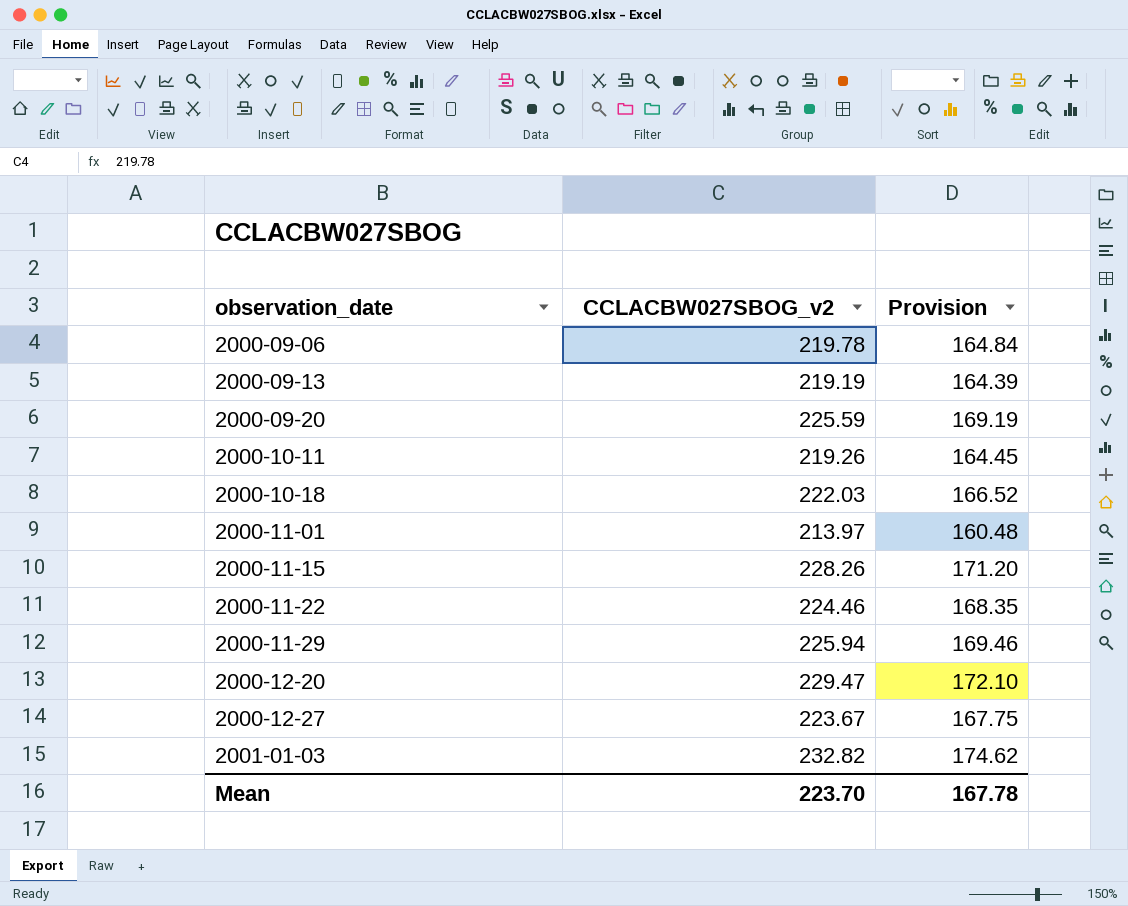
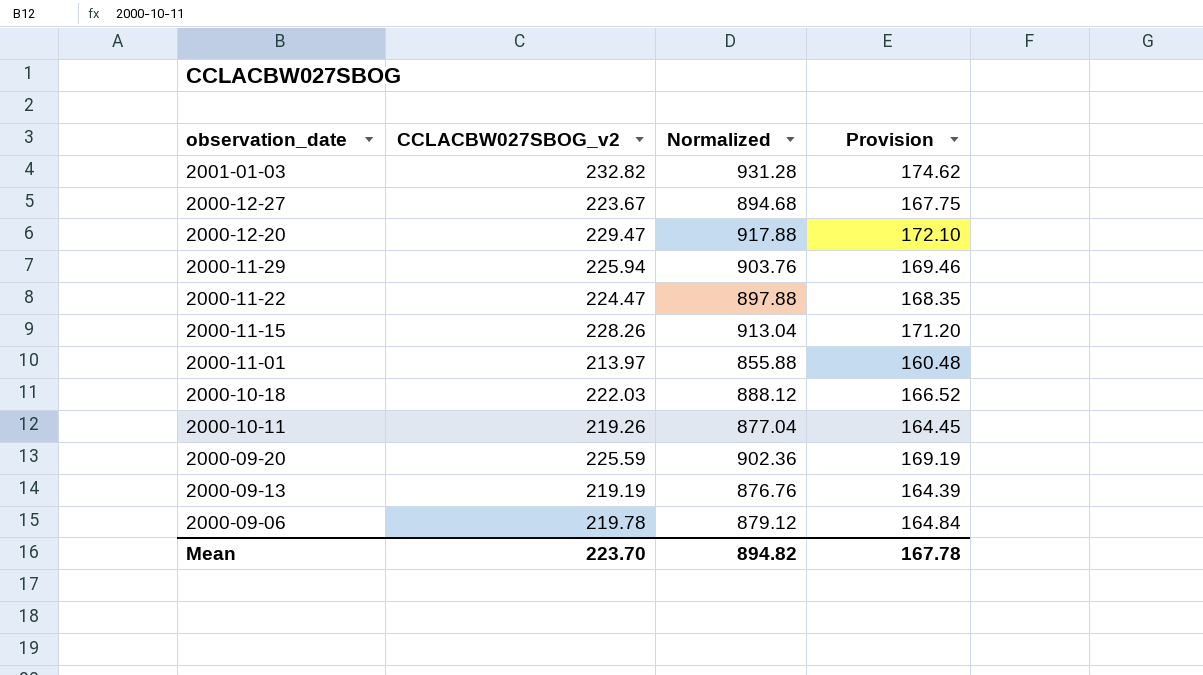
row order: observation_date ascending -> observation_date descending
column Normalized | formula: none -> [CCLACBW027SBOG_v2] * 4
2000-11-22 | CCLACBW027SBOG_v2: 224.46 -> 224.47

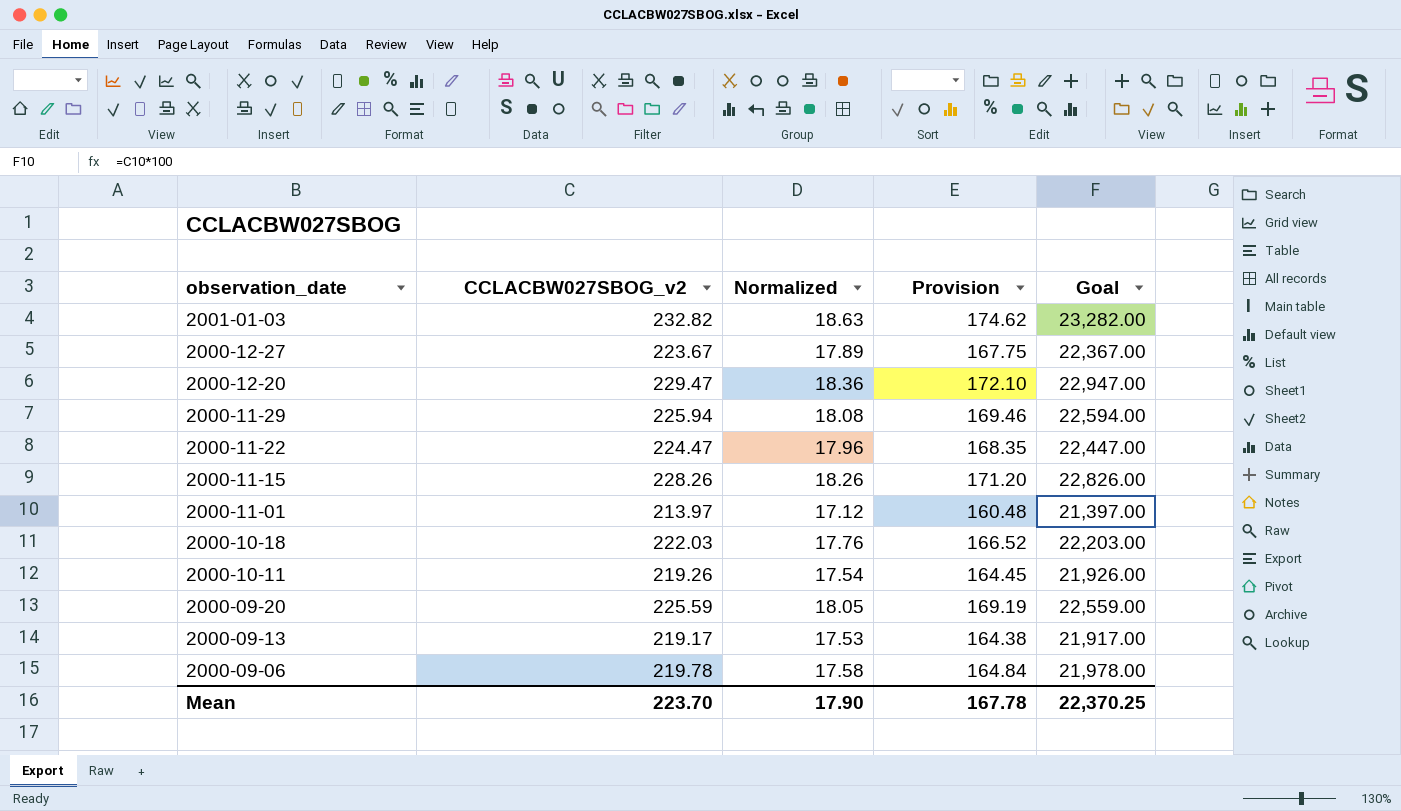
column Normalized | formula: [CCLACBW027SBOG_v2] * 4 -> [CCLACBW027SBOG_v2] * 0.08
column Goal | formula: none -> [CCLACBW027SBOG_v2] * 100
2000-09-13 | CCLACBW027SBOG_v2: 219.19 -> 219.17
2000-09-13 | Provision: 164.39 -> 164.38
Mean | Normalized: 894.82 -> 17.90

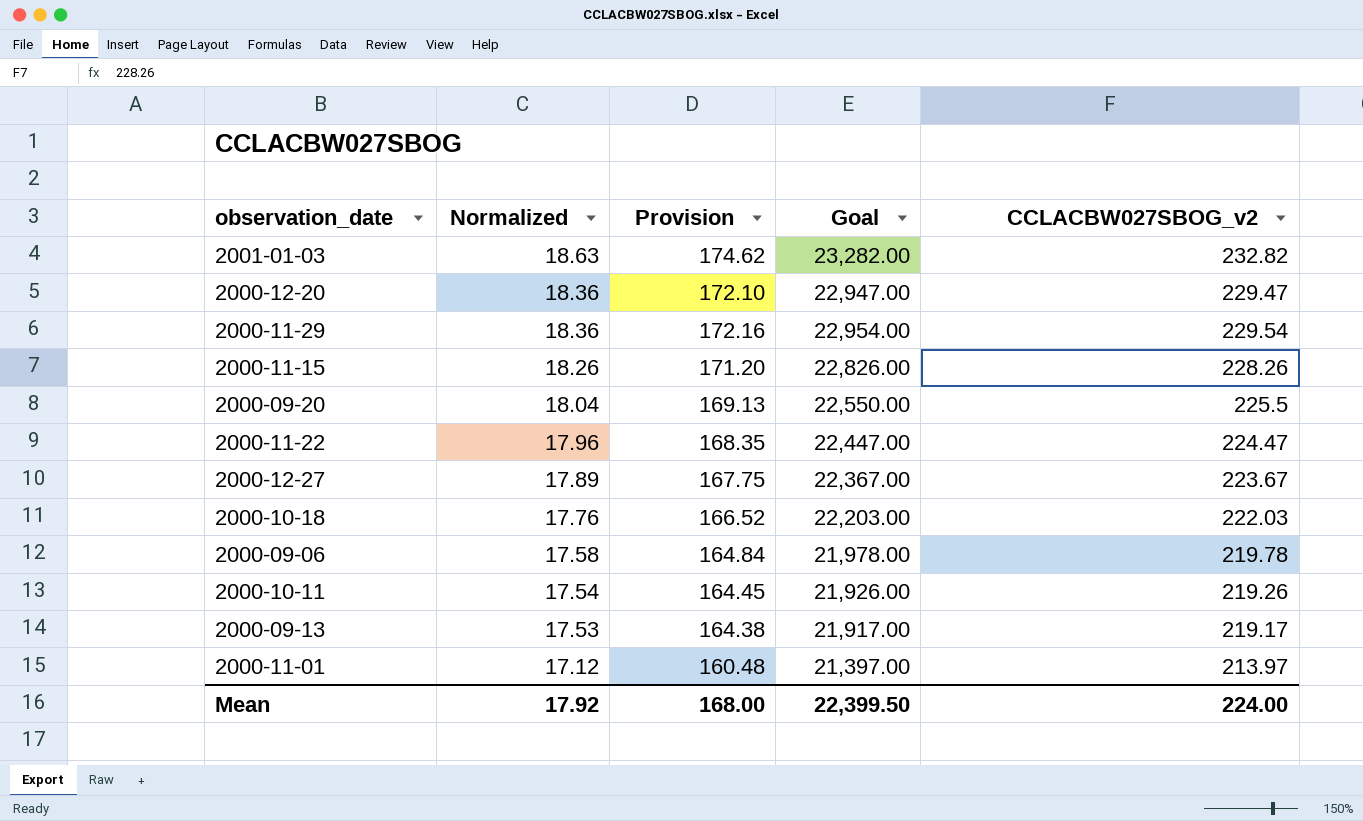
row order: observation_date descending -> Normalized descending
column CCLACBW027SBOG_v2 | position: 2 -> 5
2000-11-29 | Normalized: 18.08 -> 18.36
2000-11-29 | Provision: 169.46 -> 172.16
2000-11-29 | Goal: 22,594.00 -> 22,954.00
2000-11-29 | CCLACBW027SBOG_v2: 225.94 -> 229.54
2000-09-20 | Normalized: 18.05 -> 18.04
2000-09-20 | Provision: 169.19 -> 169.13
2000-09-20 | Goal: 22,559.00 -> 22,550.00
2000-09-20 | CCLACBW027SBOG_v2: 225.59 -> 225.5
Mean | Normalized: 17.90 -> 17.92
Mean | Provision: 167.78 -> 168.00
Mean | Goal: 22,370.25 -> 22,399.50
Mean | CCLACBW027SBOG_v2: 223.70 -> 224.00

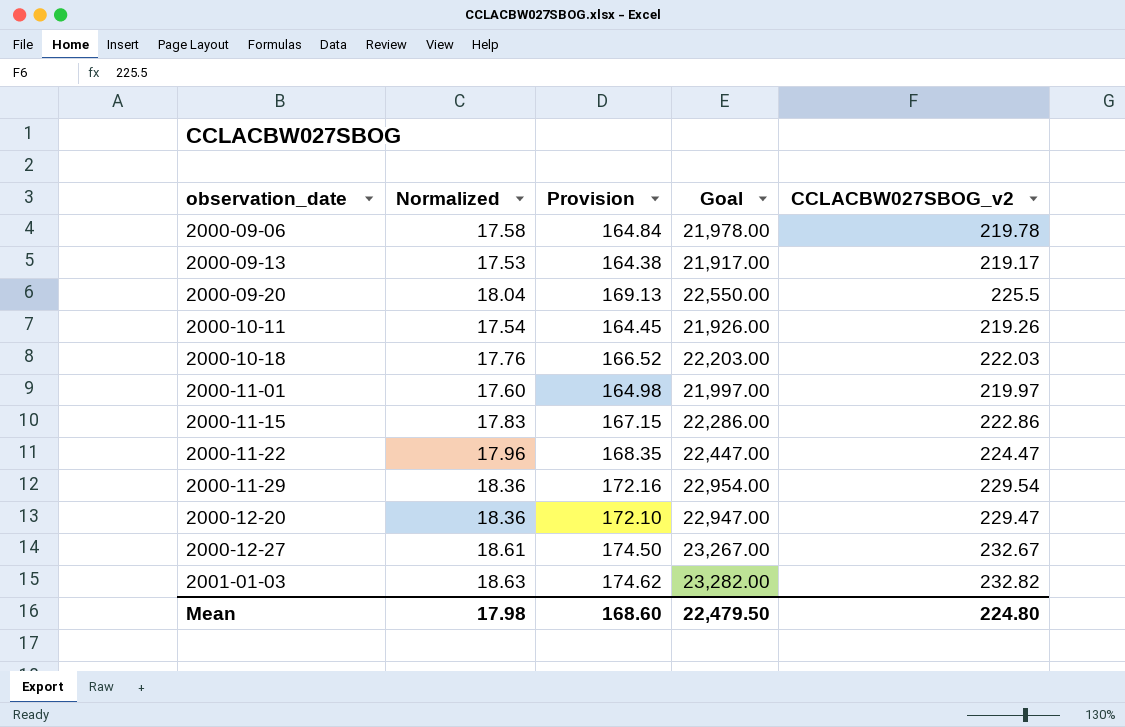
row order: Normalized descending -> observation_date ascending
2000-11-01 | Normalized: 17.12 -> 17.60
2000-11-01 | Provision: 160.48 -> 164.98
2000-11-01 | Goal: 21,397.00 -> 21,997.00
2000-11-01 | CCLACBW027SBOG_v2: 213.97 -> 219.97
2000-11-15 | Normalized: 18.26 -> 17.83
2000-11-15 | Provision: 171.20 -> 167.15
2000-11-15 | Goal: 22,826.00 -> 22,286.00
2000-11-15 | CCLACBW027SBOG_v2: 228.26 -> 222.86
2000-12-27 | Normalized: 17.89 -> 18.61
2000-12-27 | Provision: 167.75 -> 174.50
2000-12-27 | Goal: 22,367.00 -> 23,267.00
2000-12-27 | CCLACBW027SBOG_v2: 223.67 -> 232.67
Mean | Normalized: 17.92 -> 17.98
Mean | Provision: 168.00 -> 168.60
Mean | Goal: 22,399.50 -> 22,479.50
Mean | CCLACBW027SBOG_v2: 224.00 -> 224.80

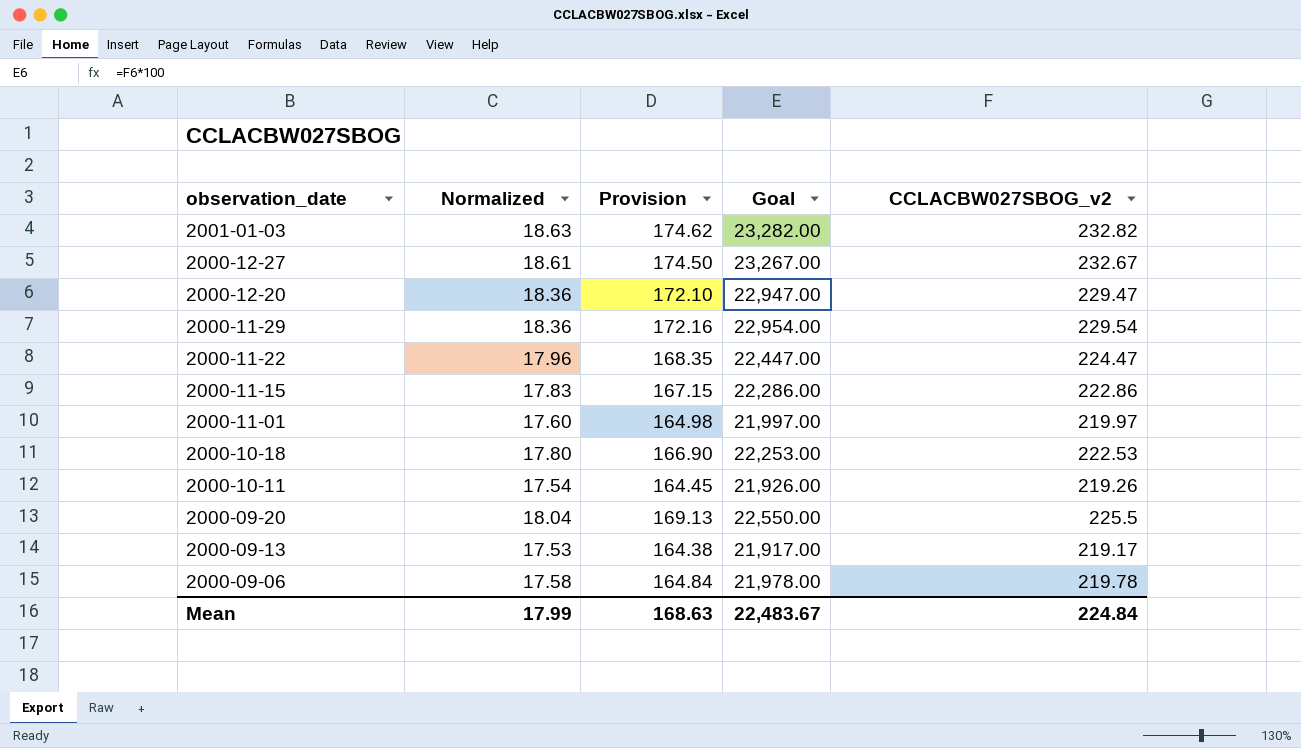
row order: observation_date ascending -> observation_date descending
2000-10-18 | Normalized: 17.76 -> 17.80
2000-10-18 | Provision: 166.52 -> 166.90
2000-10-18 | Goal: 22,203.00 -> 22,253.00
2000-10-18 | CCLACBW027SBOG_v2: 222.03 -> 222.53
Mean | Normalized: 17.98 -> 17.99
Mean | Provision: 168.60 -> 168.63
Mean | Goal: 22,479.50 -> 22,483.67
Mean | CCLACBW027SBOG_v2: 224.80 -> 224.84

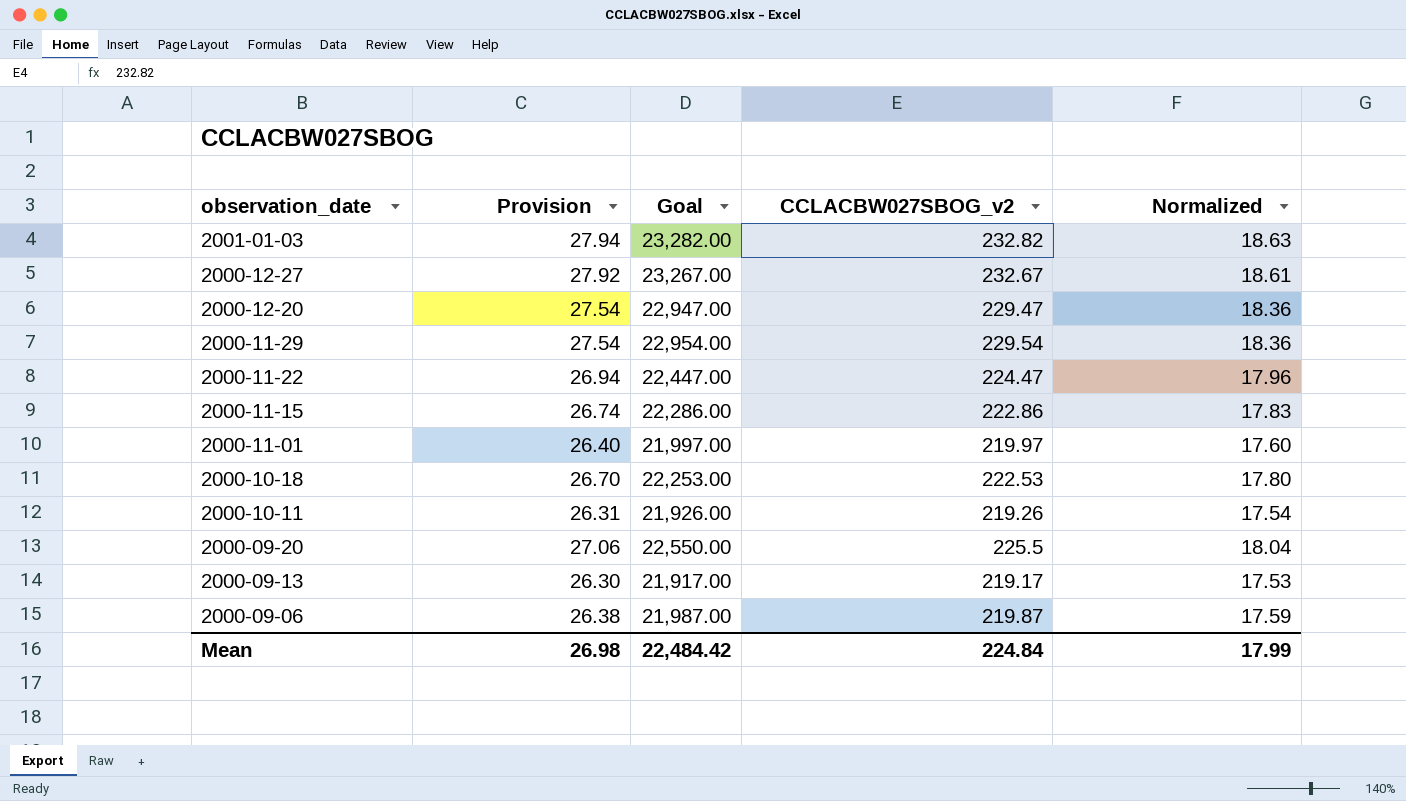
column Provision | formula: [CCLACBW027SBOG_v2] * 0.75 -> [CCLACBW027SBOG_v2] * 0.12
column Normalized | position: 2 -> 5
2000-09-06 | Goal: 21,978.00 -> 21,987.00
2000-09-06 | CCLACBW027SBOG_v2: 219.78 -> 219.87
2000-09-06 | Normalized: 17.58 -> 17.59
Mean | Provision: 168.63 -> 26.98
Mean | Goal: 22,483.67 -> 22,484.42

